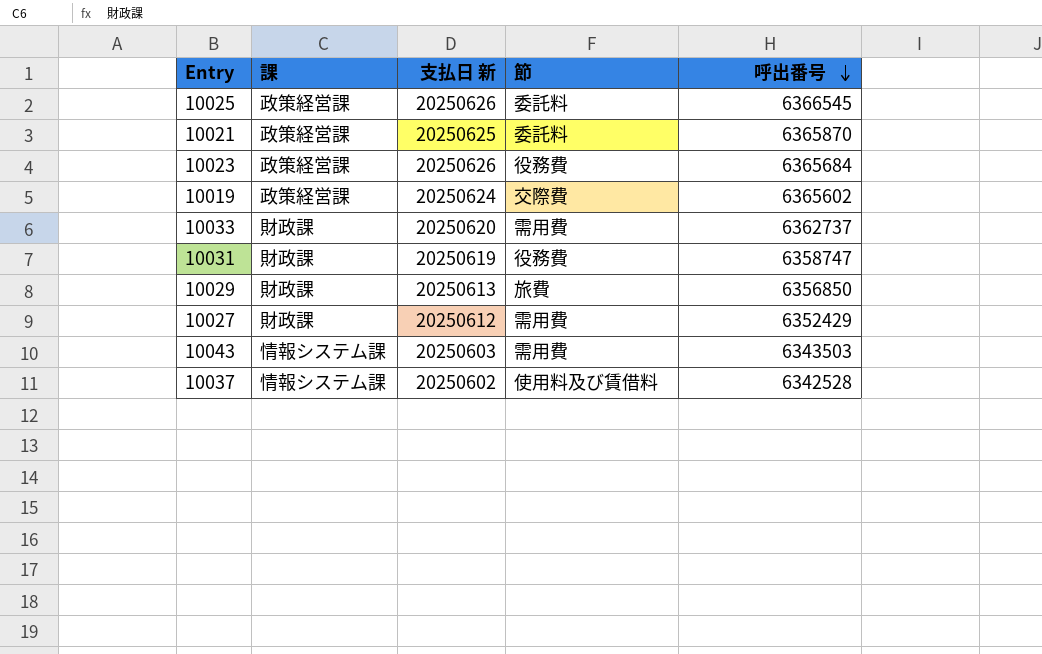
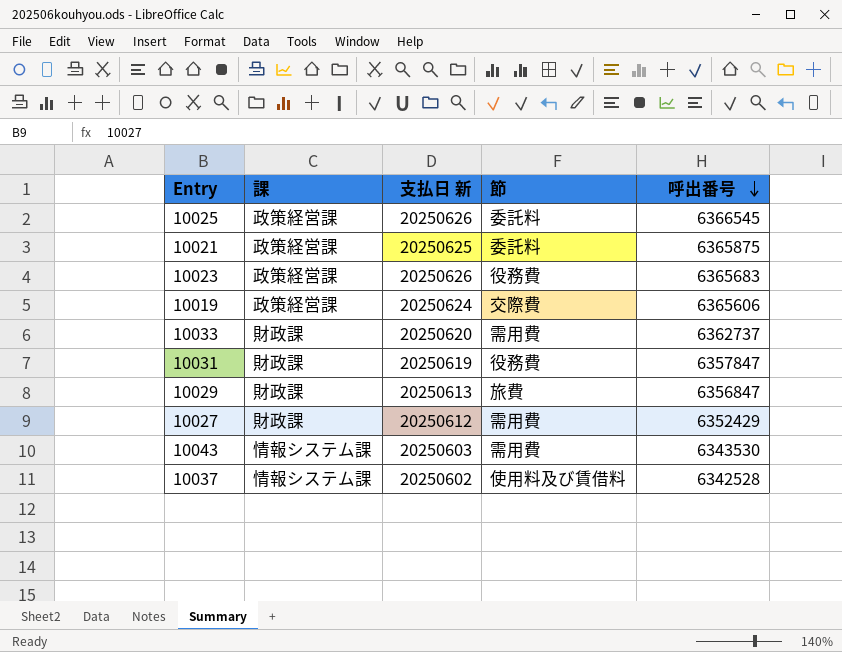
10021 | 呼出番号: 6365870 -> 6365875
10023 | 呼出番号: 6365684 -> 6365683
10019 | 呼出番号: 6365602 -> 6365606
10031 | 呼出番号: 6358747 -> 6357847
10029 | 呼出番号: 6356850 -> 6356847
10043 | 呼出番号: 6343503 -> 6343530

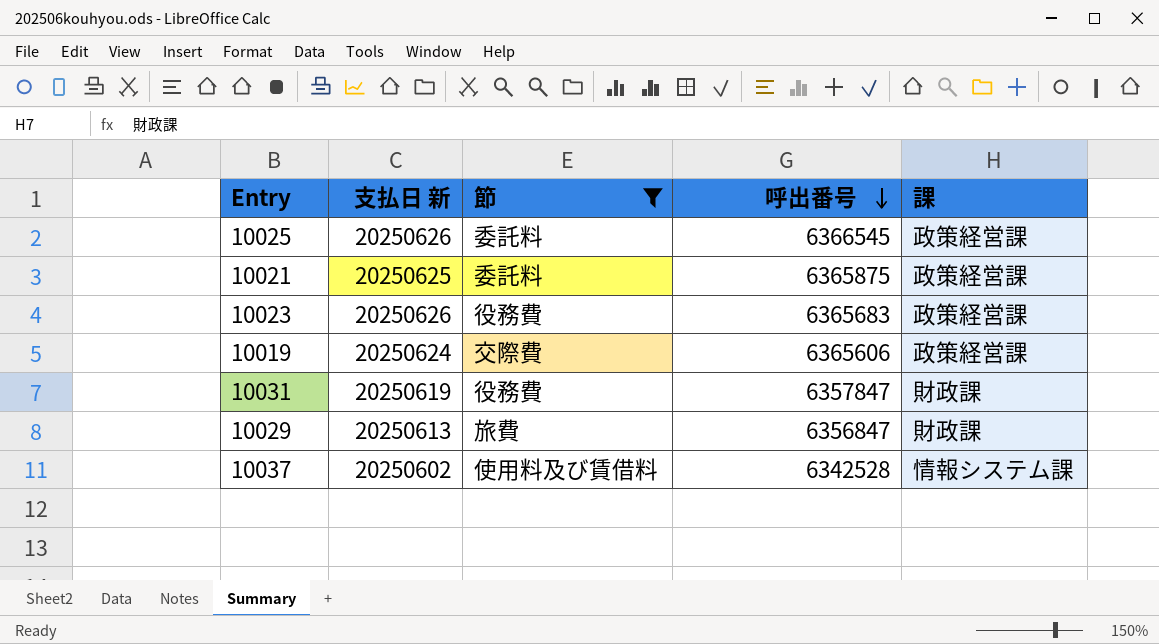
filter: none -> 節 != 需用費
column 課 | position: 2 -> 5

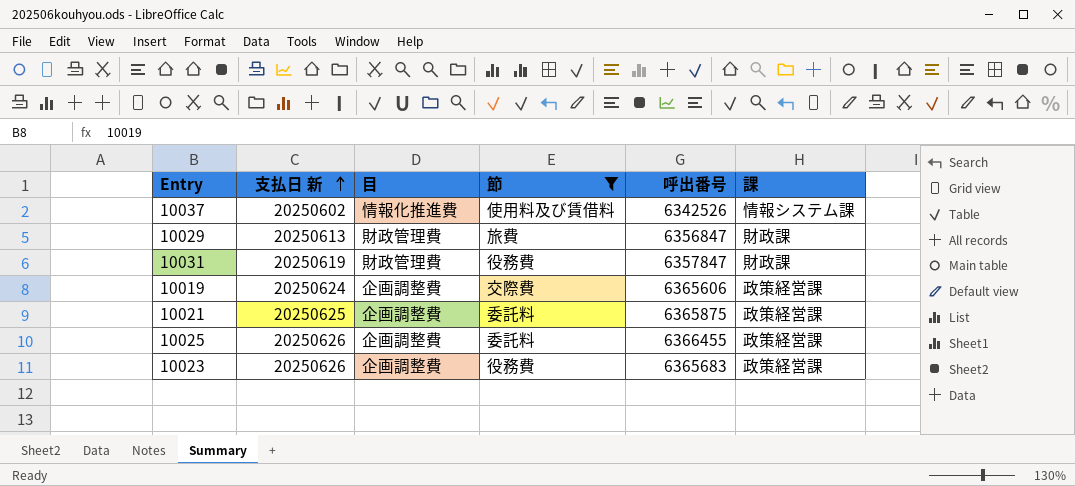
row order: 呼出番号 descending -> 支払日 新 ascending
column 目 | position: none -> 3
10037 | 呼出番号: 6342528 -> 6342526
10025 | 呼出番号: 6366545 -> 6366455

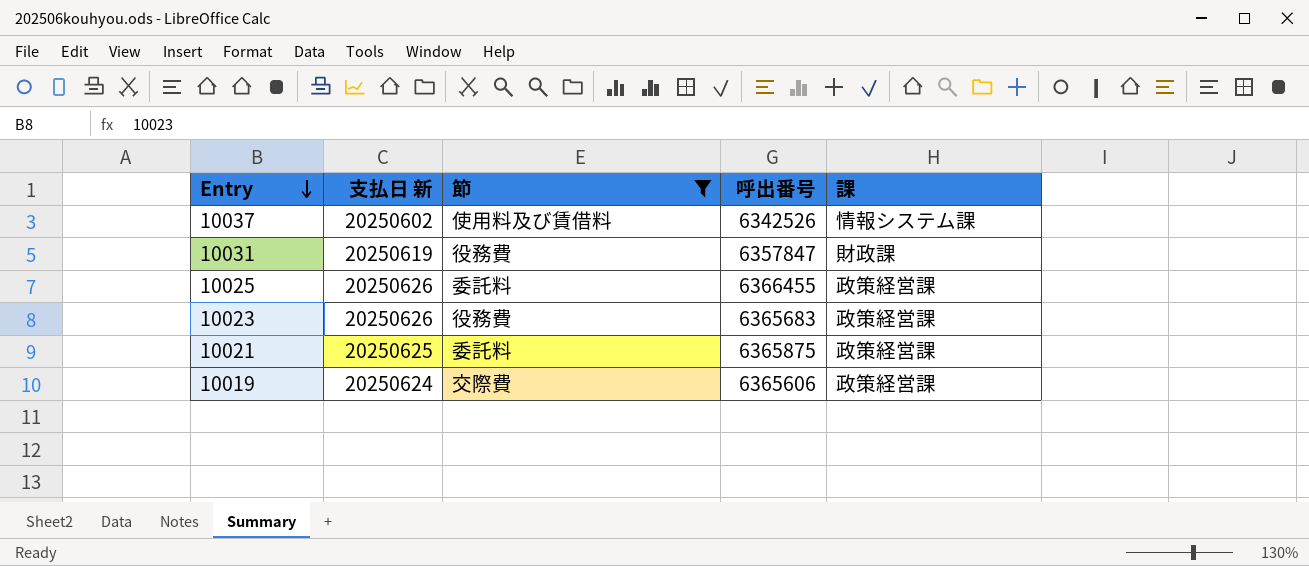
row order: 支払日 新 ascending -> Entry descending
column 目 | position: 3 -> none
row 10029: 20250613 | 財政管理費 | 旅費 | 6356847 | 財政課 -> none

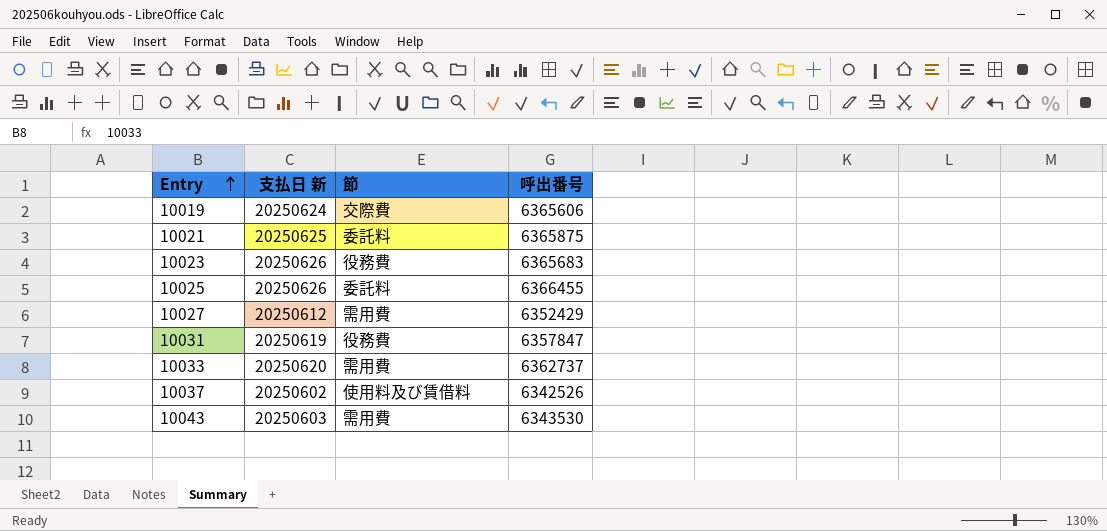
filter: 節 != 需用費 -> none
row order: Entry descending -> Entry ascending
column 課 | position: 5 -> none

